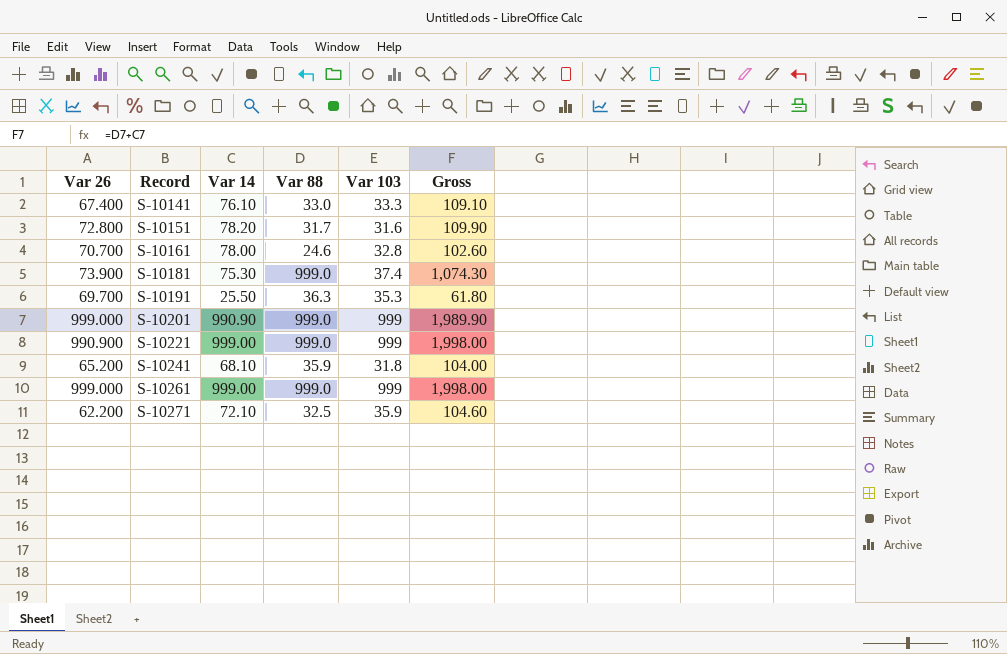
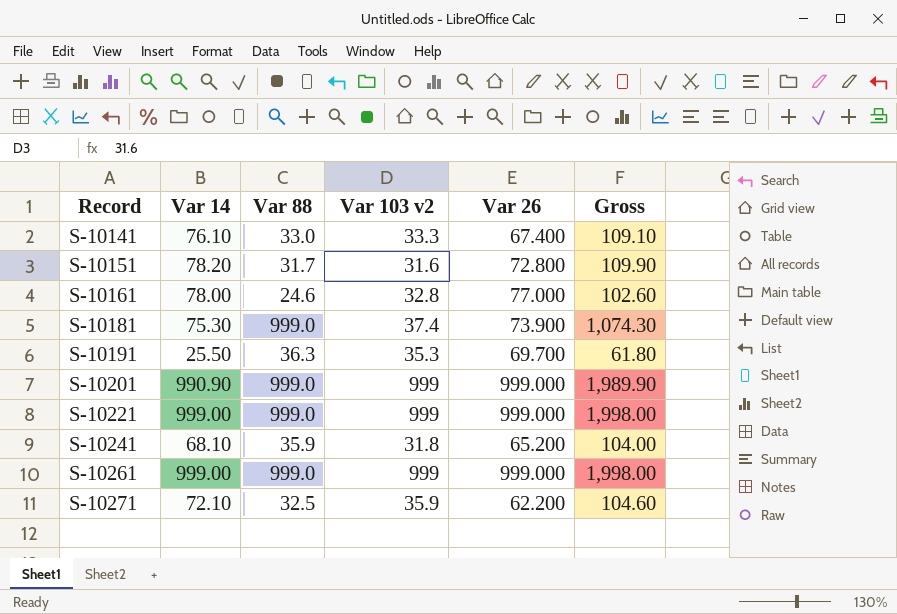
column name: Var 103 -> Var 103 v2
column Var 26 | position: 1 -> 5
S-10161 | Var 26: 70.700 -> 77.000
S-10221 | Var 26: 990.900 -> 999.000

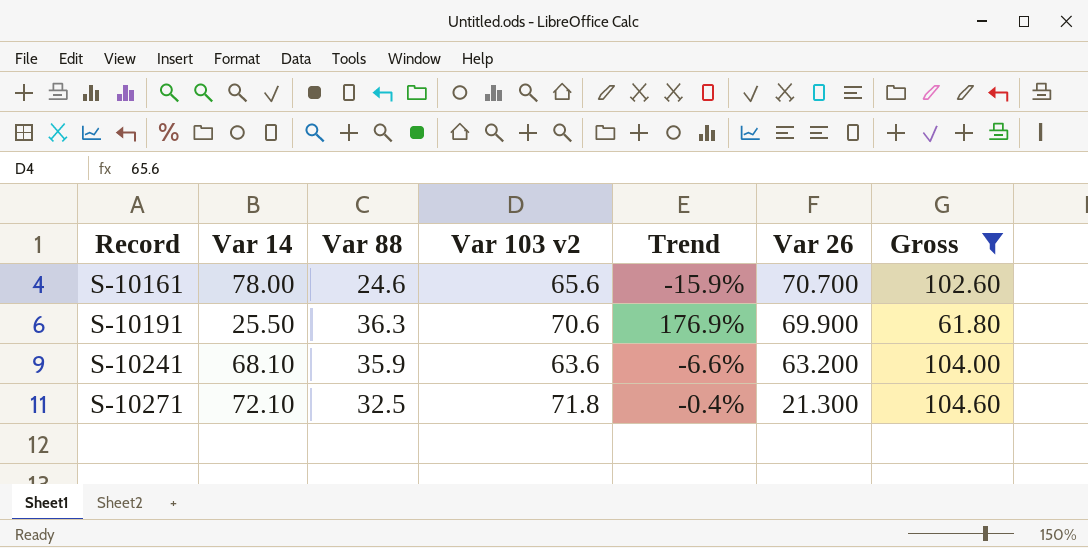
filter: none -> Gross <= 104.60
column Trend | formula: none -> ([Var 103 v2] - [Var 14]) / [Var 14]
S-10161 | Var 103 v2: 32.8 -> 65.6
S-10161 | Var 26: 77.000 -> 70.700
S-10191 | Var 103 v2: 35.3 -> 70.6
S-10191 | Var 26: 69.700 -> 69.900
S-10241 | Var 103 v2: 31.8 -> 63.6
S-10241 | Var 26: 65.200 -> 63.200
S-10271 | Var 103 v2: 35.9 -> 71.8
S-10271 | Var 26: 62.200 -> 21.300

